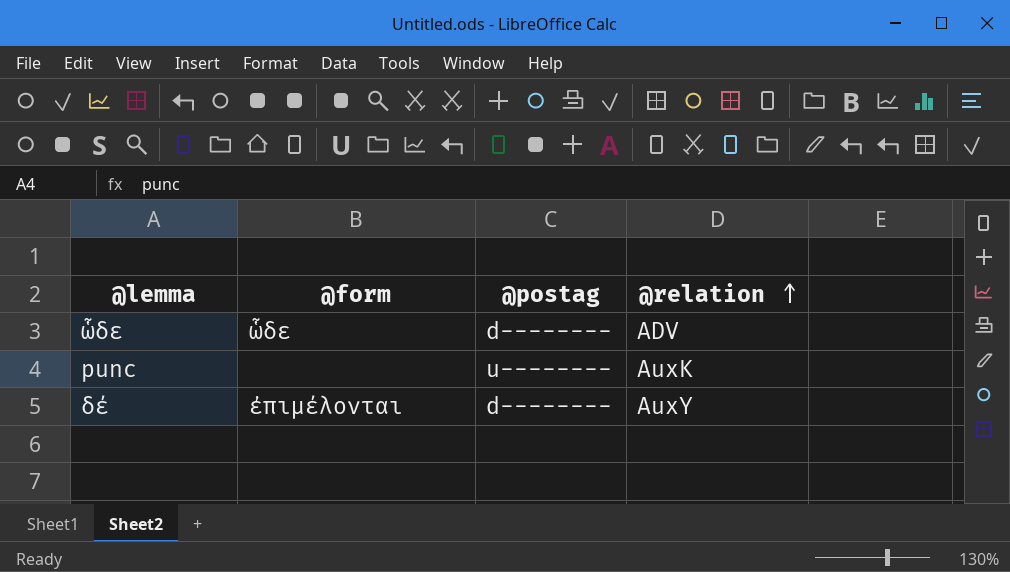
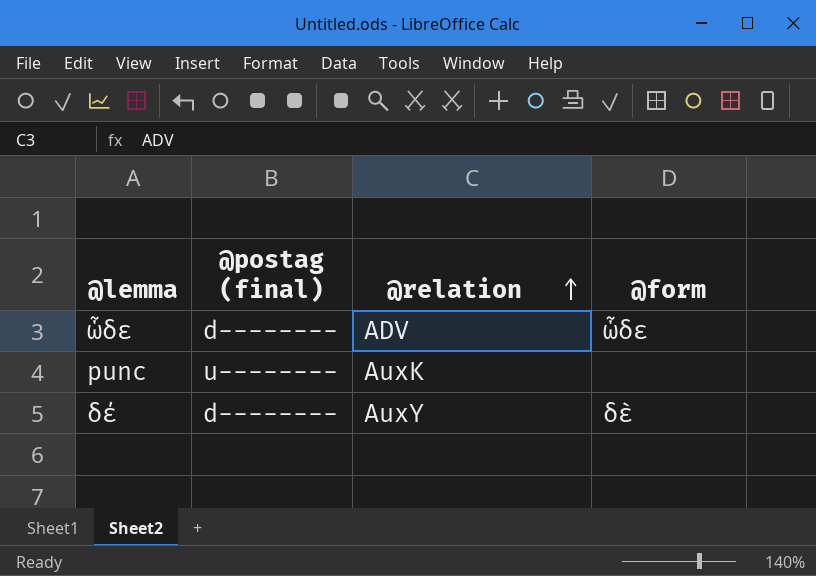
column name: @postag -> @postag (final)
column @form | position: 2 -> 4
δέ | @form: ἐπιμέλονται -> δὲ

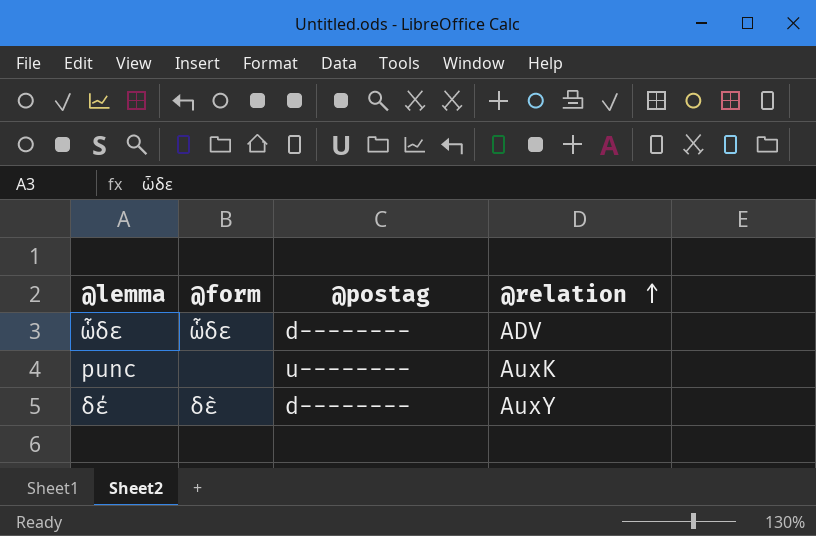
column @form | position: 4 -> 2
column name: @postag (final) -> @postag

